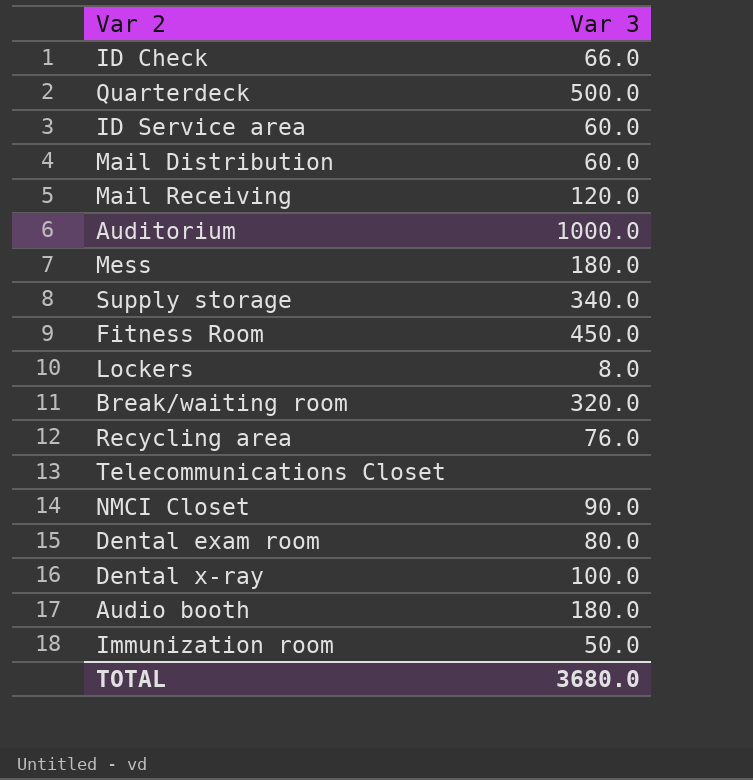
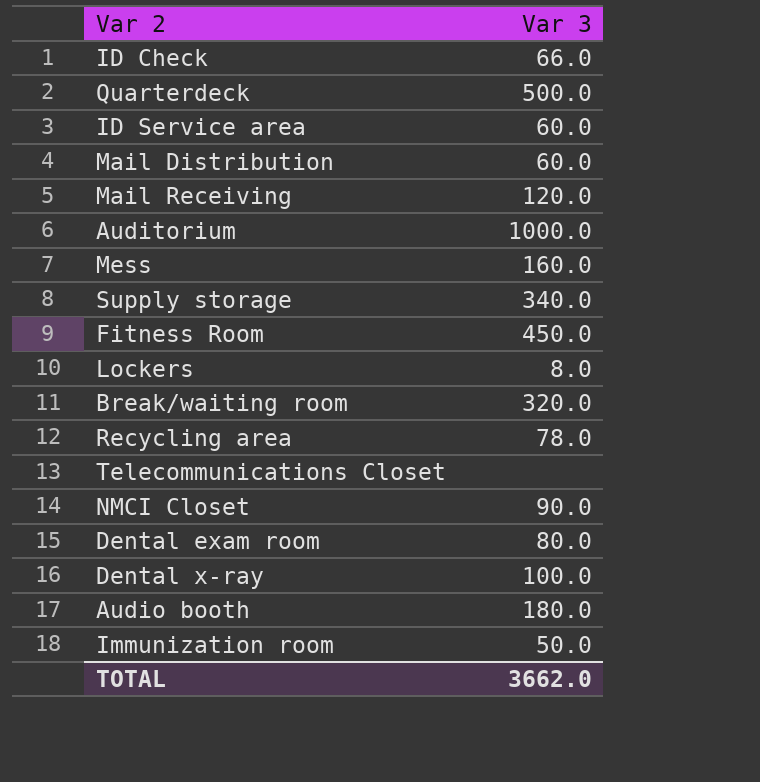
Mess | Var 3: 180.0 -> 160.0
Recycling area | Var 3: 76.0 -> 78.0
TOTAL | Var 3: 3680.0 -> 3662.0

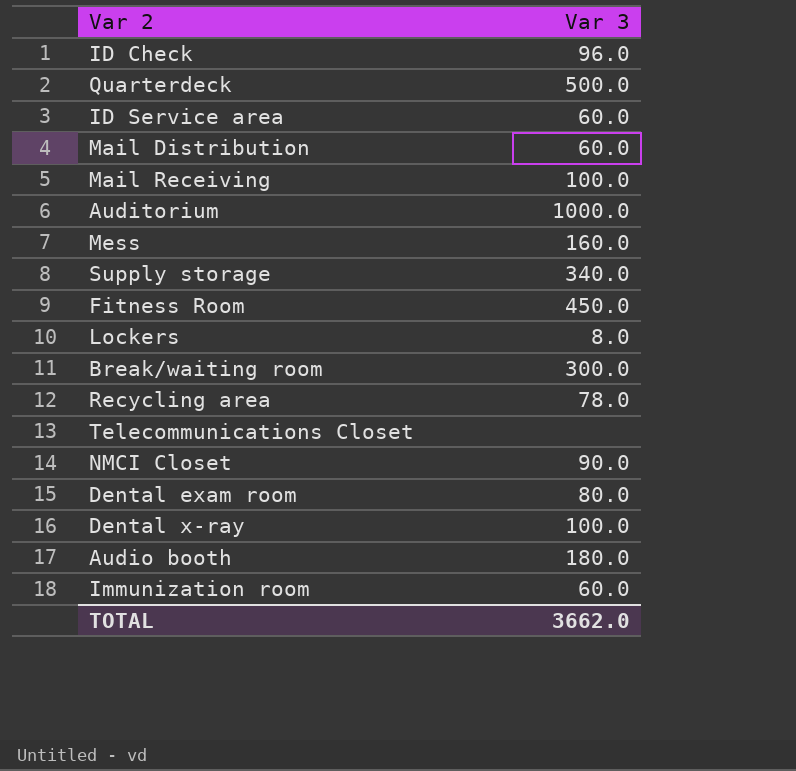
ID Check | Var 3: 66.0 -> 96.0
Mail Receiving | Var 3: 120.0 -> 100.0
Break/waiting room | Var 3: 320.0 -> 300.0
Immunization room | Var 3: 50.0 -> 60.0

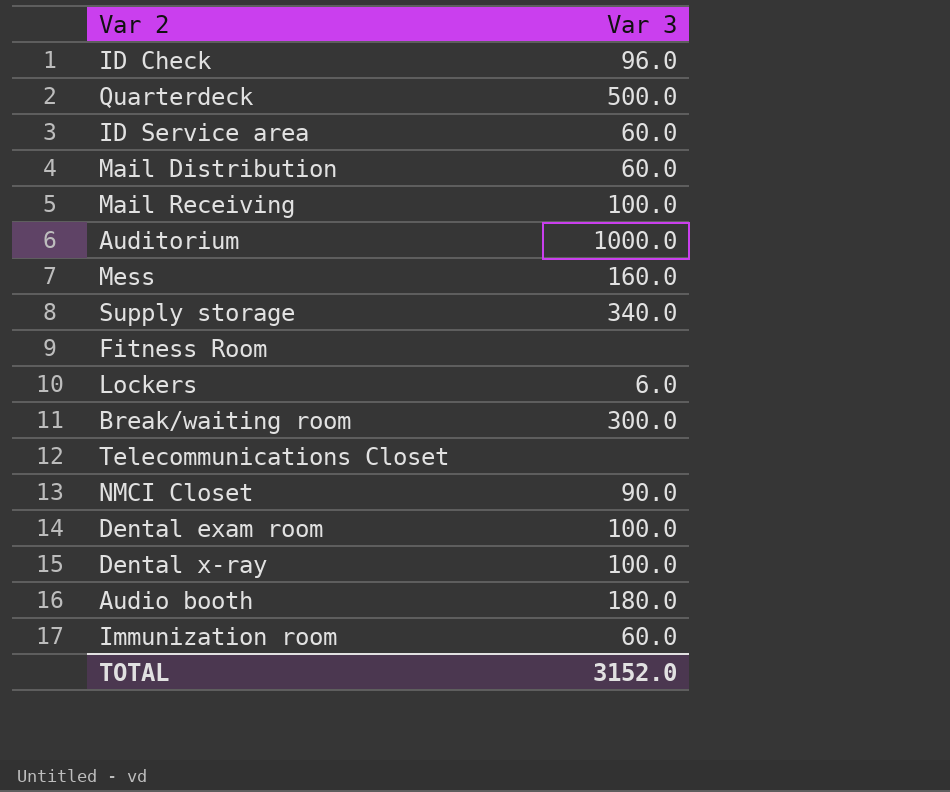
row Recycling area: 78.0 -> none
Fitness Room | Var 3: 450.0 -> none
Lockers | Var 3: 8.0 -> 6.0
Dental exam room | Var 3: 80.0 -> 100.0
TOTAL | Var 3: 3662.0 -> 3152.0

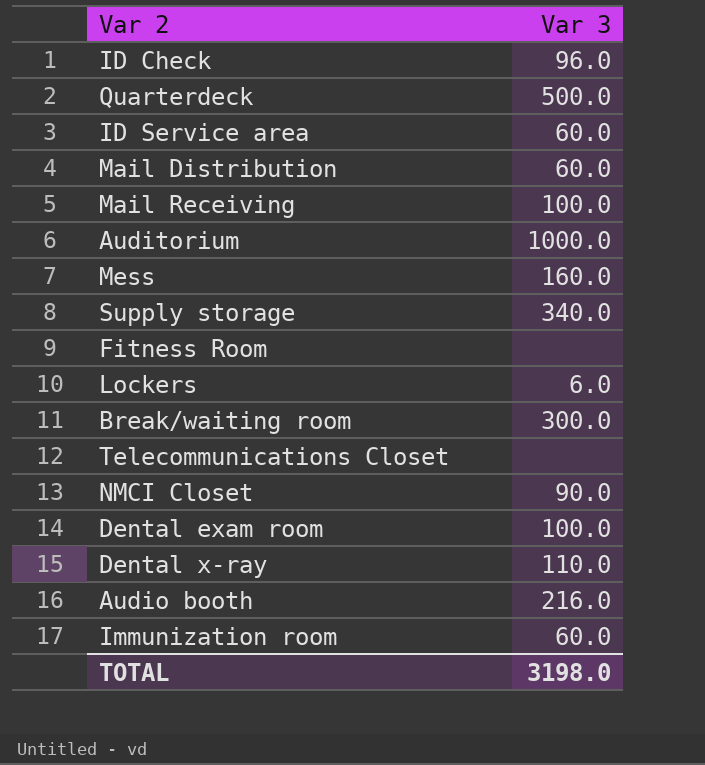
Dental x-ray | Var 3: 100.0 -> 110.0
Audio booth | Var 3: 180.0 -> 216.0
TOTAL | Var 3: 3152.0 -> 3198.0

